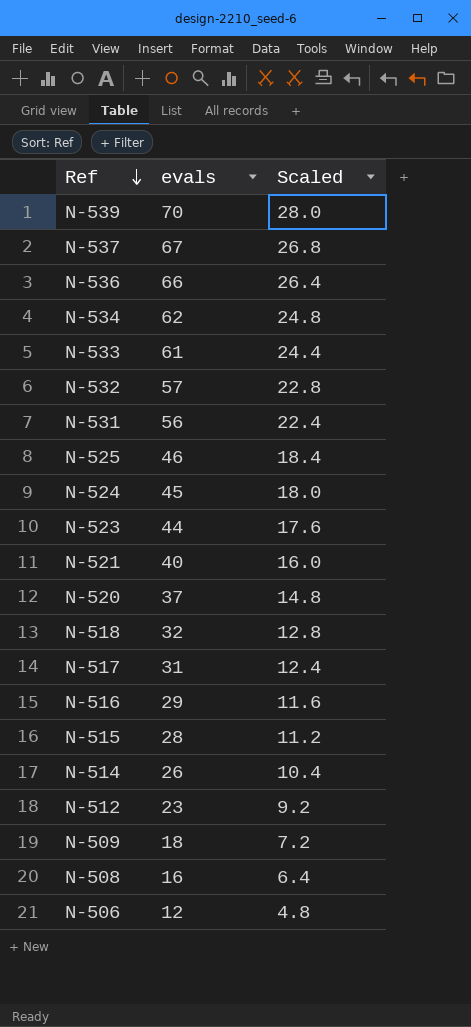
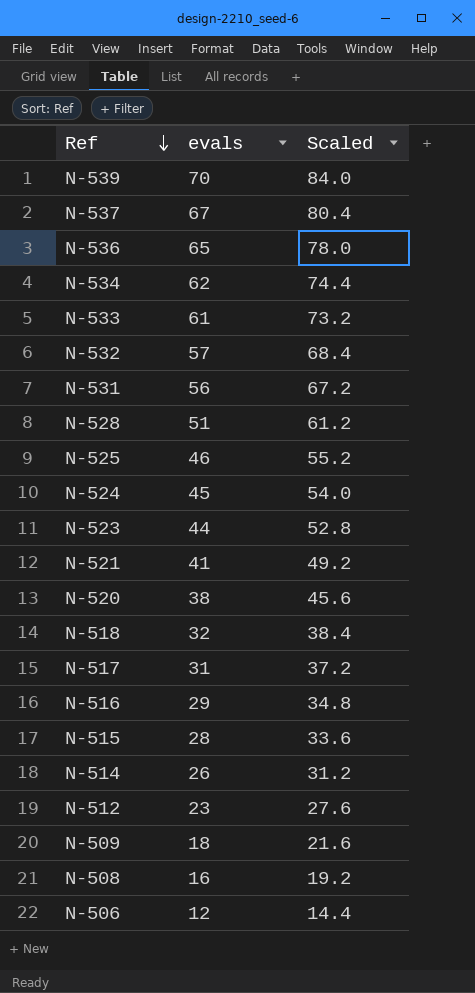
column Scaled | formula: [evals] * 0.4 -> [evals] * 1.2
N-536 | evals: 66 -> 65
row N-528: none -> 51 | 61.2
N-521 | evals: 40 -> 41
N-520 | evals: 37 -> 38

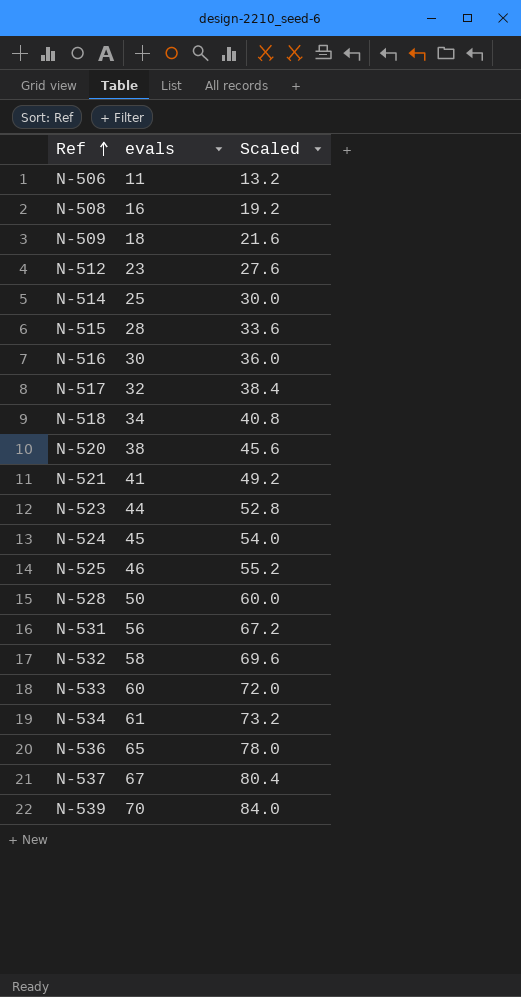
row order: Ref descending -> Ref ascending
N-506 | evals: 12 -> 11
N-506 | Scaled: 14.4 -> 13.2
N-514 | evals: 26 -> 25
N-514 | Scaled: 31.2 -> 30.0
N-516 | evals: 29 -> 30
N-516 | Scaled: 34.8 -> 36.0
N-517 | evals: 31 -> 32
N-517 | Scaled: 37.2 -> 38.4
N-518 | evals: 32 -> 34
N-518 | Scaled: 38.4 -> 40.8
N-528 | evals: 51 -> 50
N-528 | Scaled: 61.2 -> 60.0
N-532 | evals: 57 -> 58
N-532 | Scaled: 68.4 -> 69.6
N-533 | evals: 61 -> 60
N-533 | Scaled: 73.2 -> 72.0
N-534 | evals: 62 -> 61
N-534 | Scaled: 74.4 -> 73.2

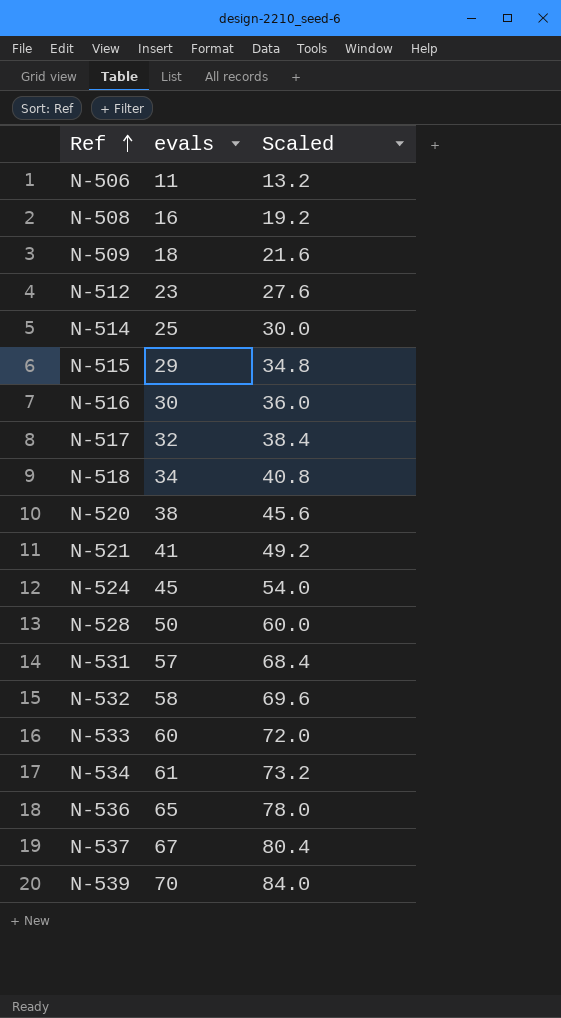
row N-523: 44 | 52.8 -> none
row N-525: 46 | 55.2 -> none
N-515 | evals: 28 -> 29
N-515 | Scaled: 33.6 -> 34.8
N-531 | evals: 56 -> 57
N-531 | Scaled: 67.2 -> 68.4

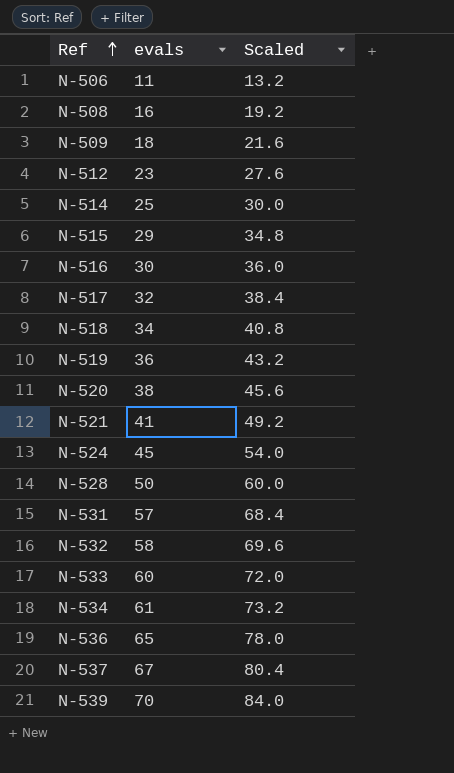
row N-519: none -> 36 | 43.2

